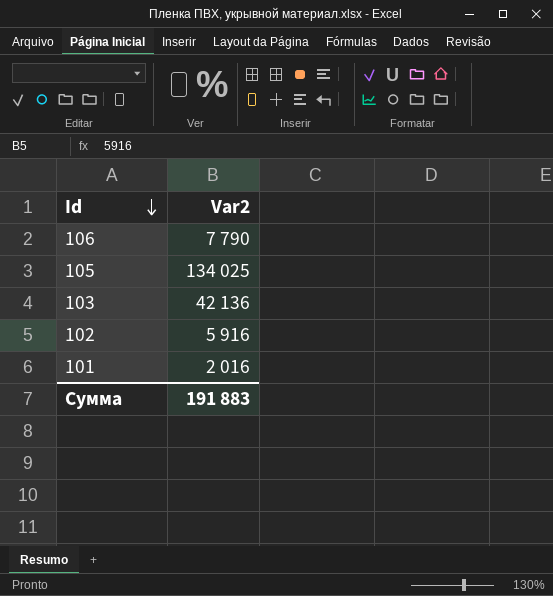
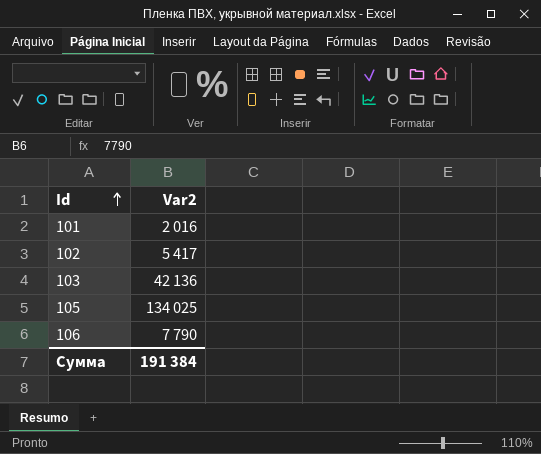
row order: Id descending -> Id ascending
102 | Var2: 5 916 -> 5 417
Сумма | Var2: 191 883 -> 191 384

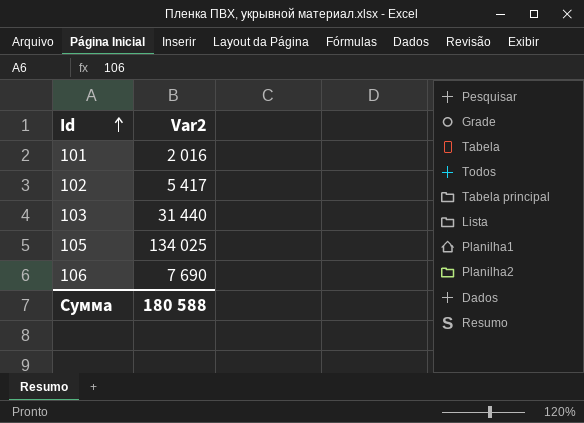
103 | Var2: 42 136 -> 31 440
106 | Var2: 7 790 -> 7 690
Сумма | Var2: 191 384 -> 180 588

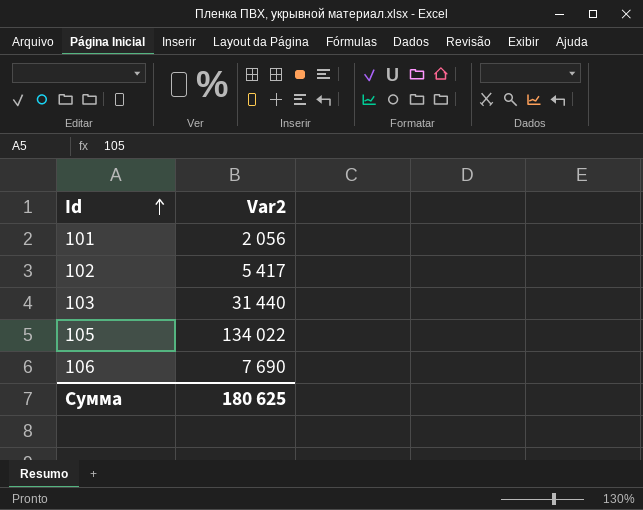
101 | Var2: 2 016 -> 2 056
105 | Var2: 134 025 -> 134 022
Сумма | Var2: 180 588 -> 180 625

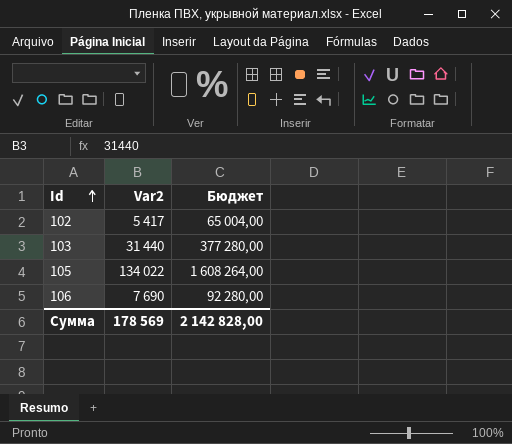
column Бюджет | formula: none -> [Var2] * 12
row 101: 2 056 -> none
Сумма | Var2: 180 625 -> 178 569

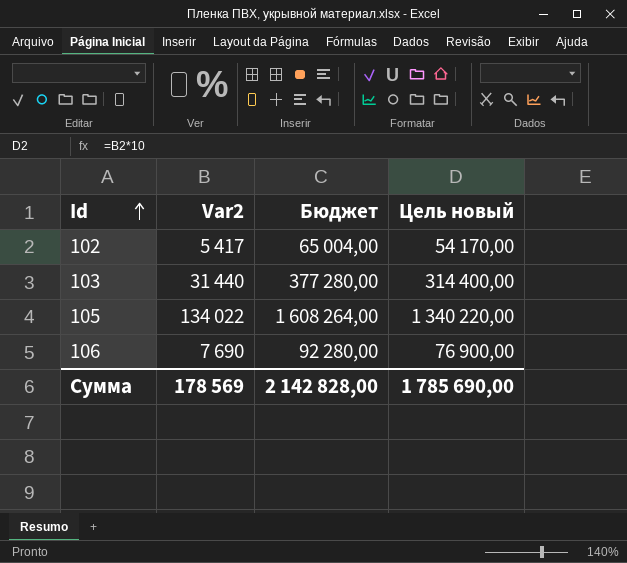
column Цель новый | formula: none -> [Var2] * 10

